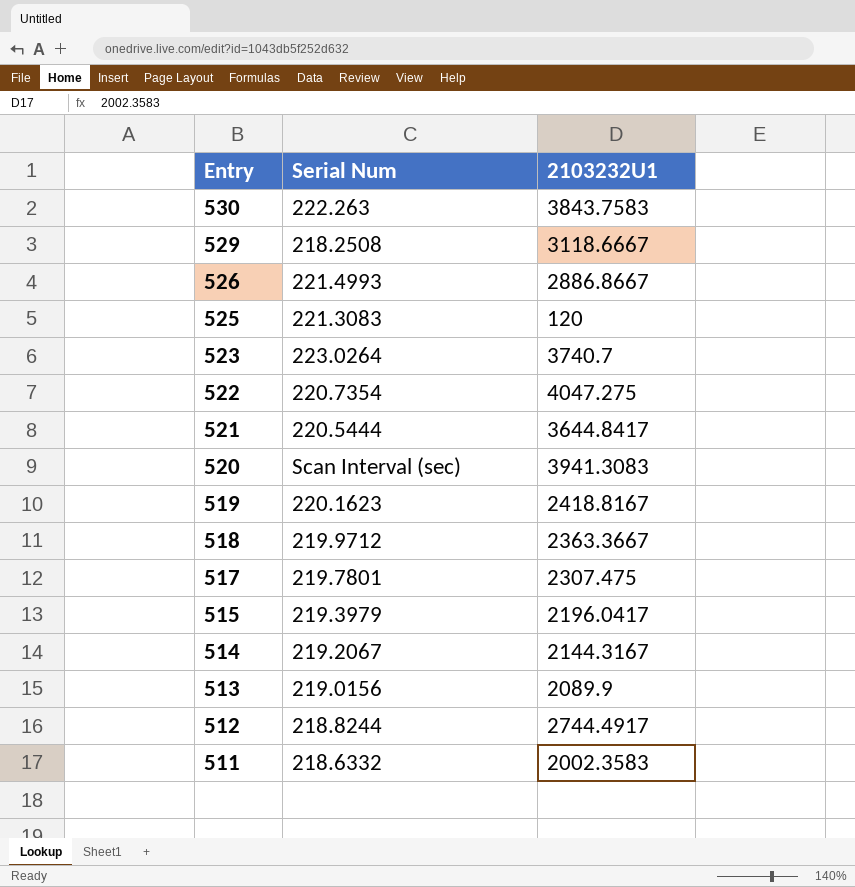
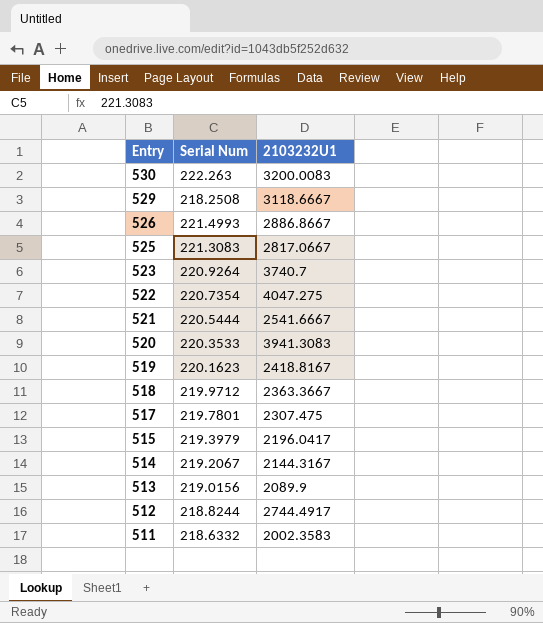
530 | 2103232U1: 3843.7583 -> 3200.0083
525 | 2103232U1: 120 -> 2817.0667
523 | Serial Num: 223.0264 -> 220.9264
521 | 2103232U1: 3644.8417 -> 2541.6667
520 | Serial Num: Scan Interval (sec) -> 220.3533

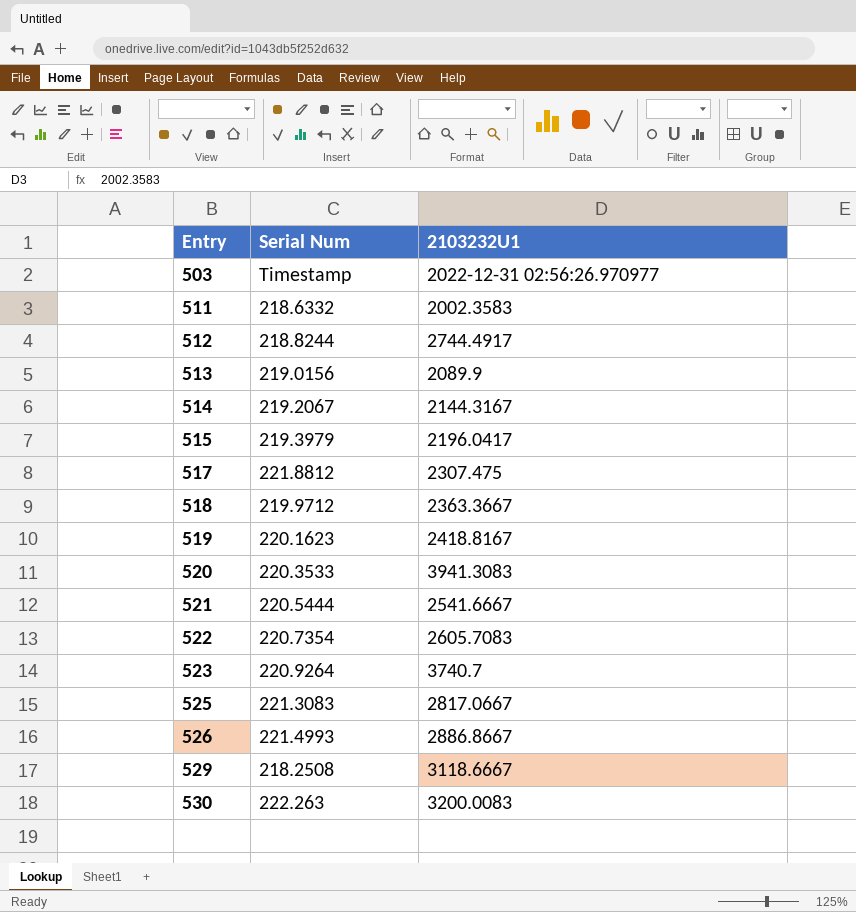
row order: Entry descending -> Entry ascending
row 503: none -> Timestamp | 2022-12-31 02:56:26.970977
517 | Serial Num: 219.7801 -> 221.8812
522 | 2103232U1: 4047.275 -> 2605.7083

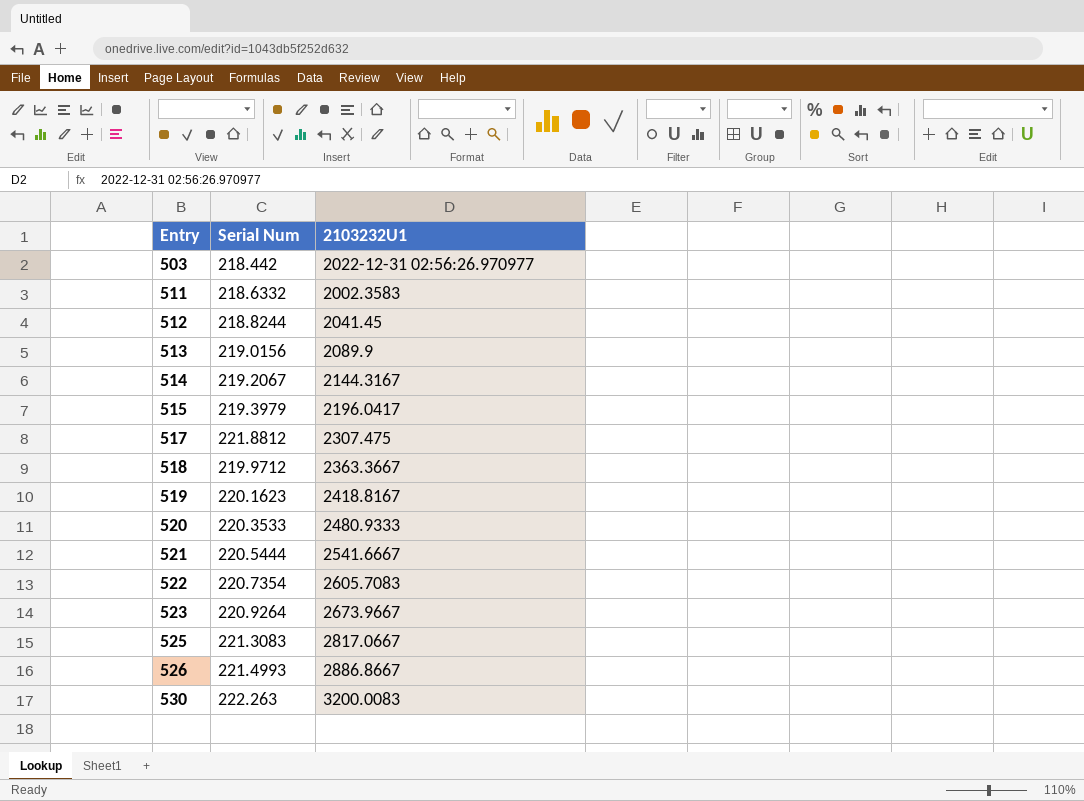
row 529: 218.2508 | 3118.6667 -> none
503 | Serial Num: Timestamp -> 218.442
512 | 2103232U1: 2744.4917 -> 2041.45
520 | 2103232U1: 3941.3083 -> 2480.9333
523 | 2103232U1: 3740.7 -> 2673.9667

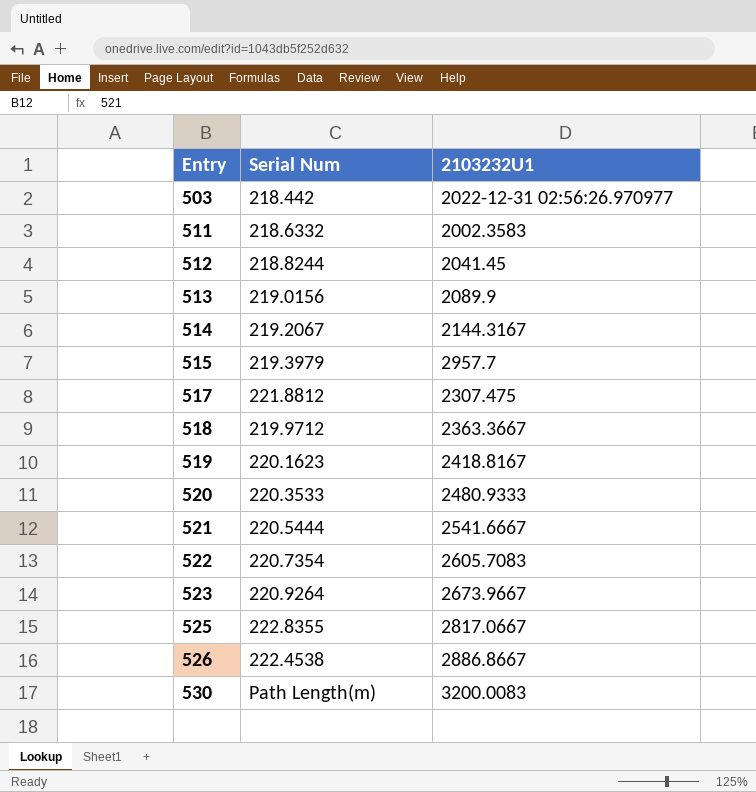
515 | 2103232U1: 2196.0417 -> 2957.7
525 | Serial Num: 221.3083 -> 222.8355
526 | Serial Num: 221.4993 -> 222.4538
530 | Serial Num: 222.263 -> Path Length(m)

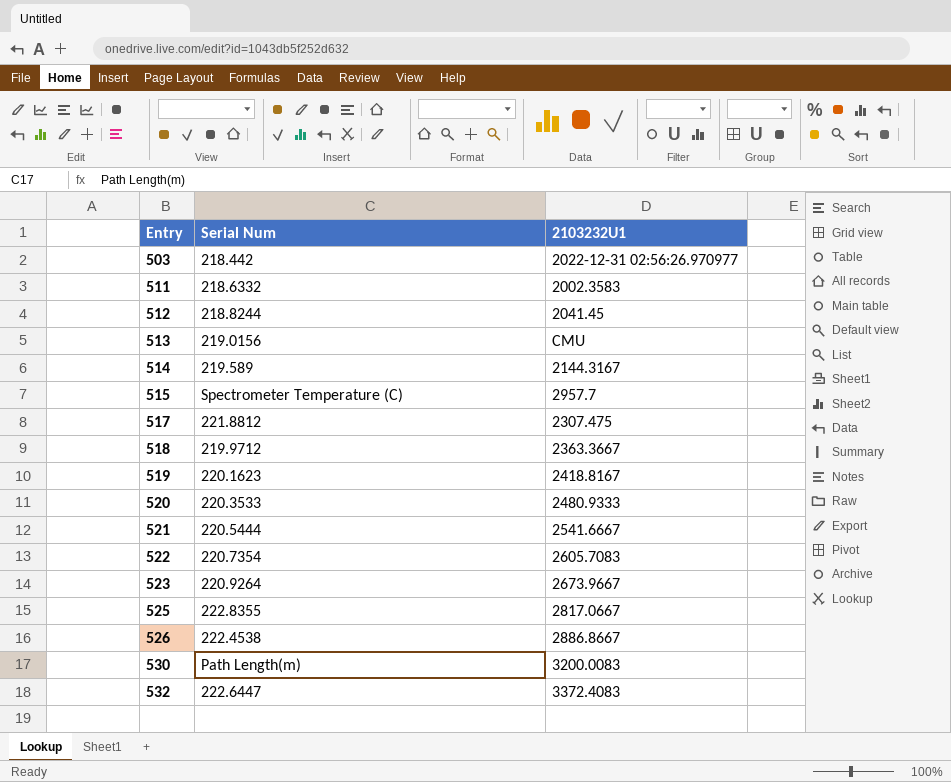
513 | 2103232U1: 2089.9 -> CMU
514 | Serial Num: 219.2067 -> 219.589
515 | Serial Num: 219.3979 -> Spectrometer Temperature (C)
row 532: none -> 222.6447 | 3372.4083

